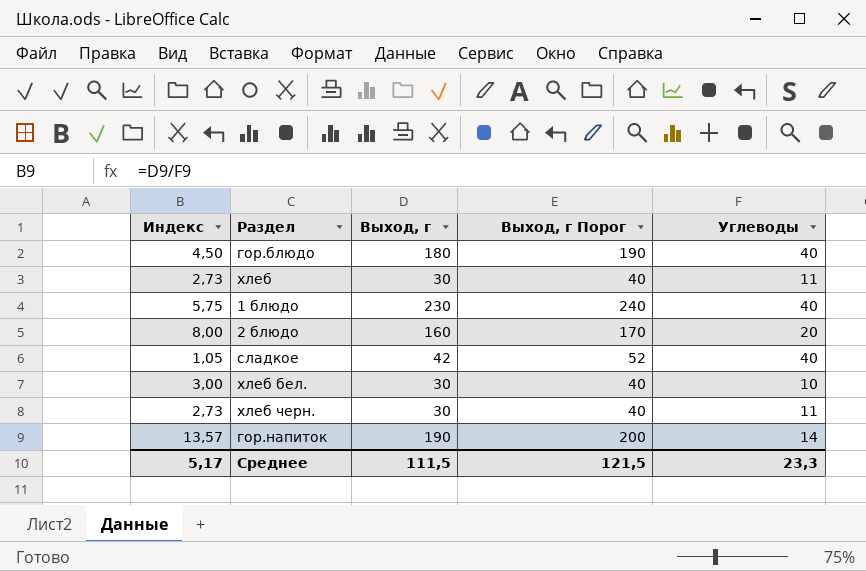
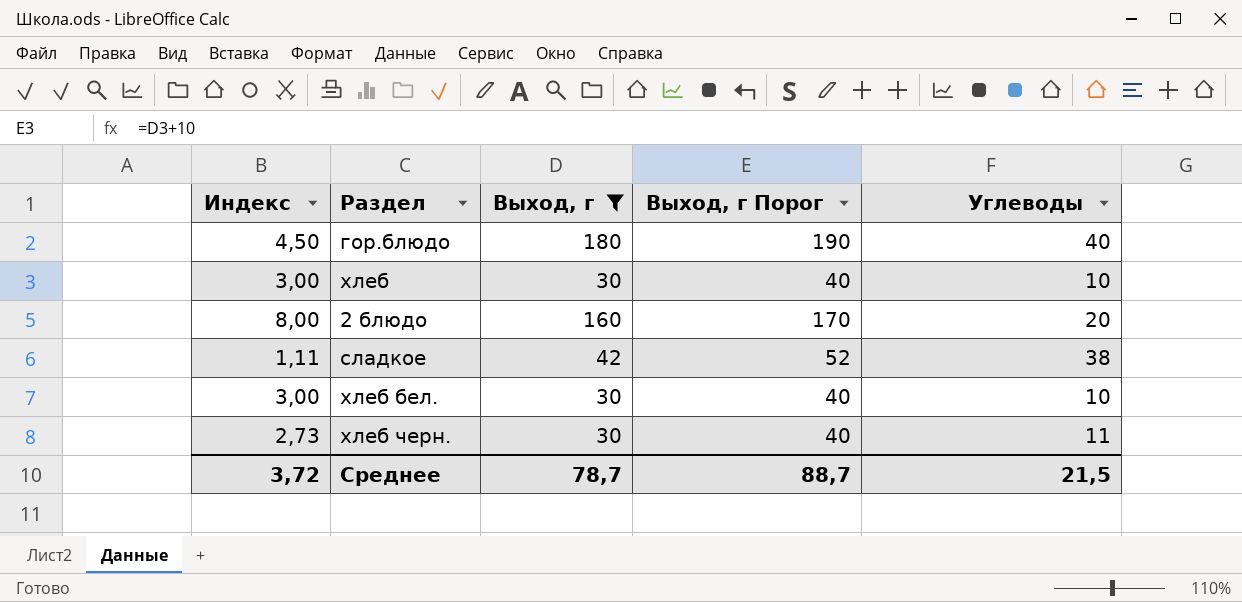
filter: none -> Выход, г <= 180
хлеб | Индекс: 2,73 -> 3,00
хлеб | Углеводы: 11 -> 10
сладкое | Индекс: 1,05 -> 1,11
сладкое | Углеводы: 40 -> 38
Среднее | Индекс: 5,17 -> 3,72
Среднее | Выход, г: 111,5 -> 78,7
Среднее | Выход, г Порог: 121,5 -> 88,7
Среднее | Углеводы: 23,3 -> 21,5

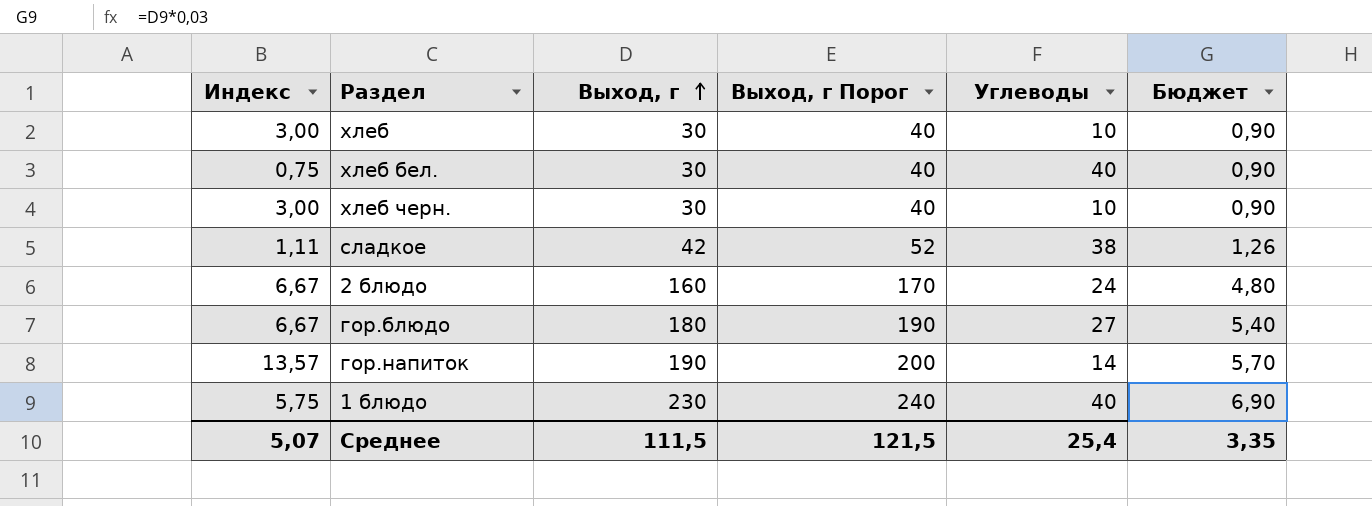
filter: Выход, г <= 180 -> none
row order: none -> Выход, г ascending
column Бюджет | formula: none -> [Выход, г] * 0,03
хлеб бел. | Индекс: 3,00 -> 0,75
хлеб бел. | Углеводы: 10 -> 40
хлеб черн. | Индекс: 2,73 -> 3,00
хлеб черн. | Углеводы: 11 -> 10
2 блюдо | Индекс: 8,00 -> 6,67
2 блюдо | Углеводы: 20 -> 24
гор.блюдо | Индекс: 4,50 -> 6,67
гор.блюдо | Углеводы: 40 -> 27
Среднее | Индекс: 3,72 -> 5,07
Среднее | Выход, г: 78,7 -> 111,5
Среднее | Выход, г Порог: 88,7 -> 121,5
Среднее | Углеводы: 21,5 -> 25,4

